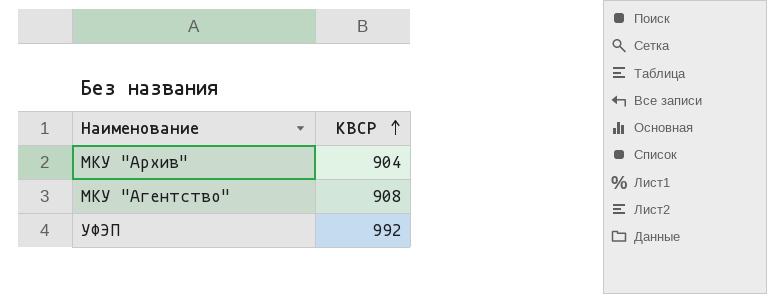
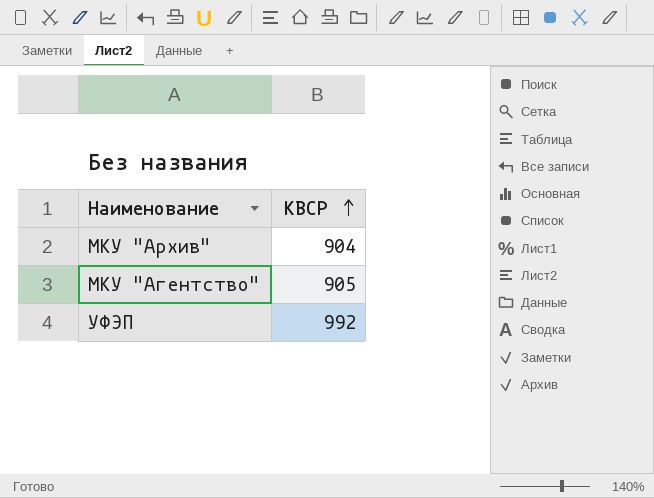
МКУ "Агентство" | КВСР: 908 -> 905

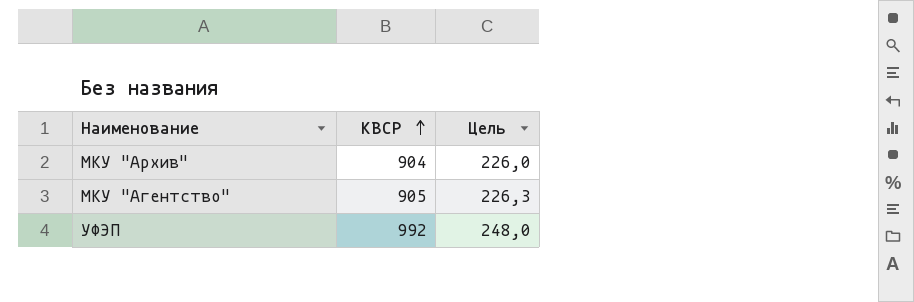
column Цель | formula: none -> [КВСР] * 0,25

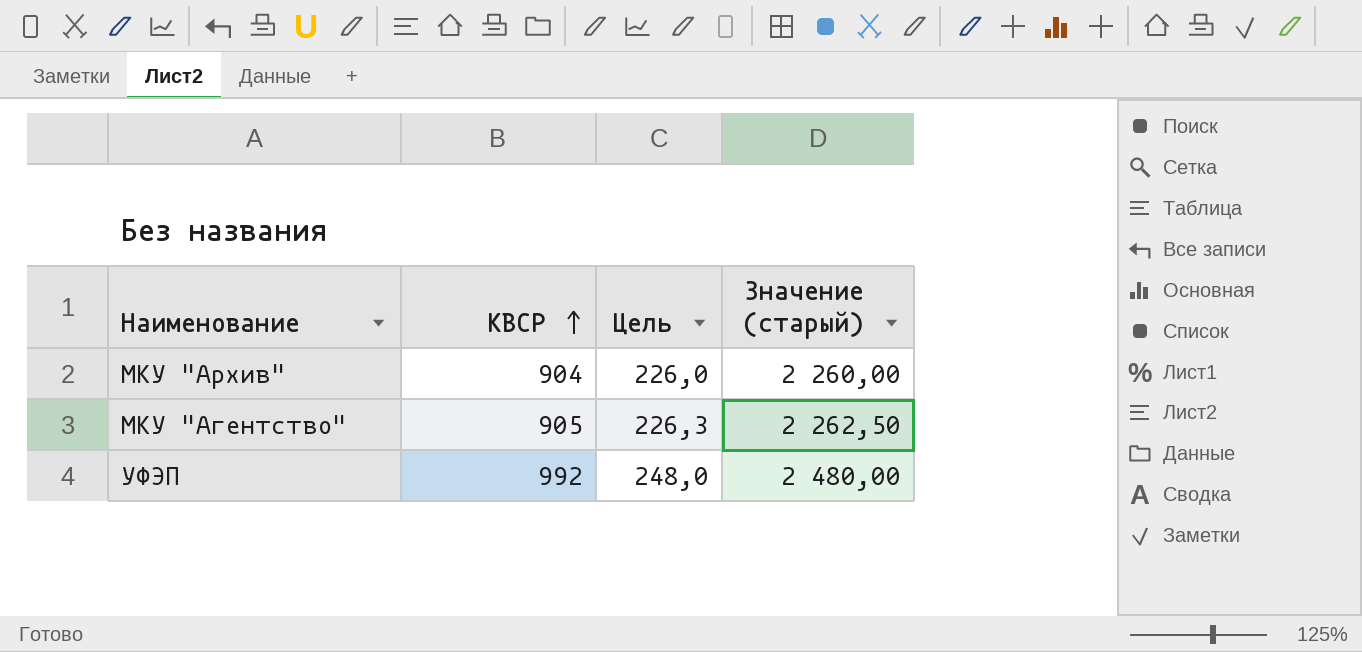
column Значение (старый) | formula: none -> [КВСР] * 2,5

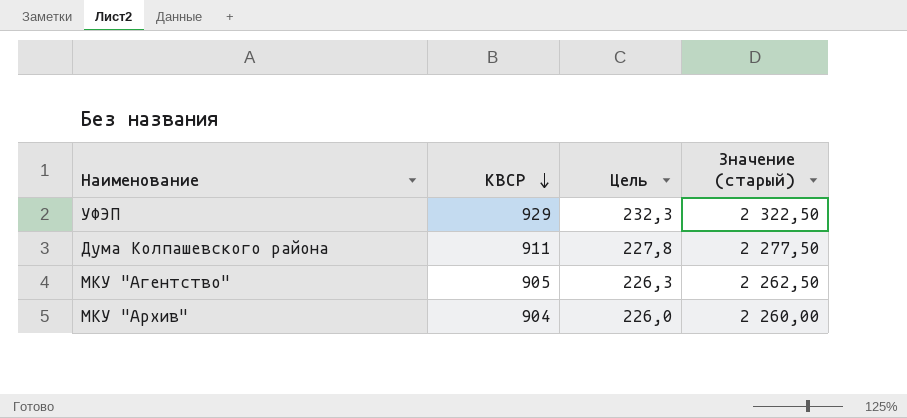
row order: КВСР ascending -> КВСР descending
УФЭП | КВСР: 992 -> 929
УФЭП | Цель: 248,0 -> 232,3
УФЭП | Значение (старый): 2 480,00 -> 2 322,50
row Дума Колпашевского района: none -> 911 | 227,8 | 2 277,50

